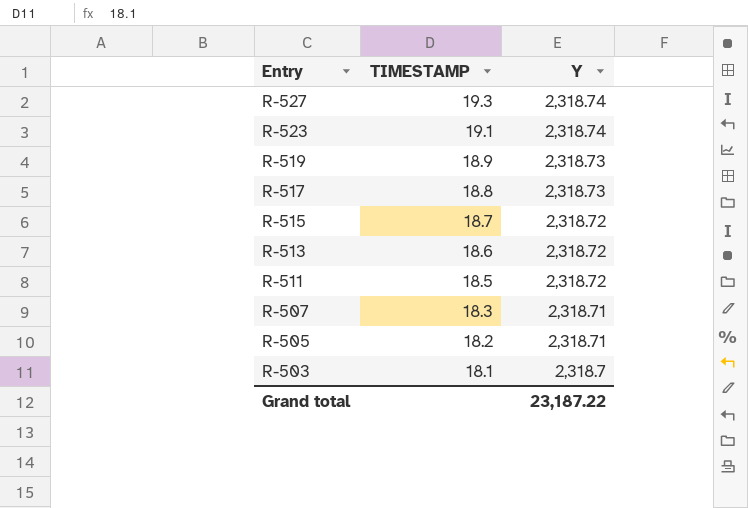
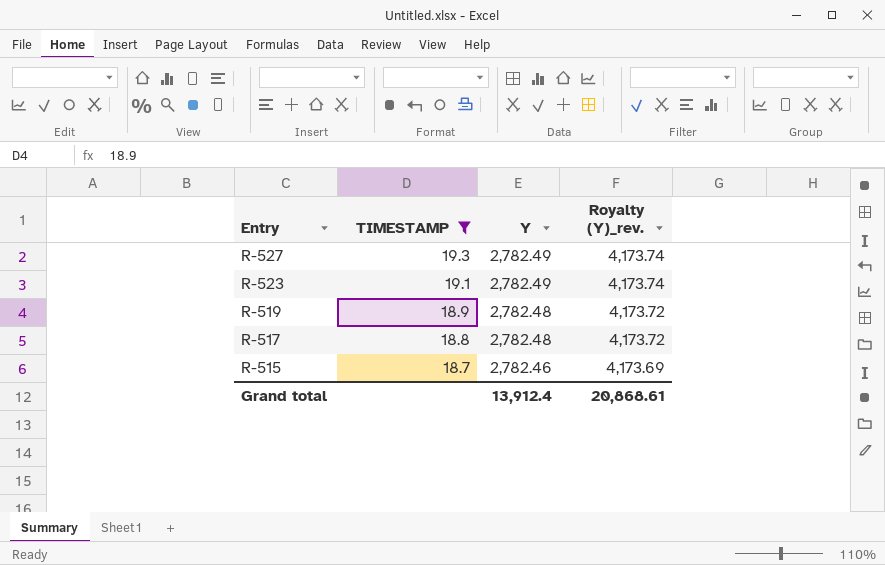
filter: none -> TIMESTAMP >= 18.7
column Royalty (Y)_rev. | formula: none -> [Y] * 1.5
R-527 | Y: 2,318.74 -> 2,782.49
R-523 | Y: 2,318.74 -> 2,782.49
R-519 | Y: 2,318.73 -> 2,782.48
R-517 | Y: 2,318.73 -> 2,782.48
R-515 | Y: 2,318.72 -> 2,782.46
Grand total | Y: 23,187.22 -> 13,912.4

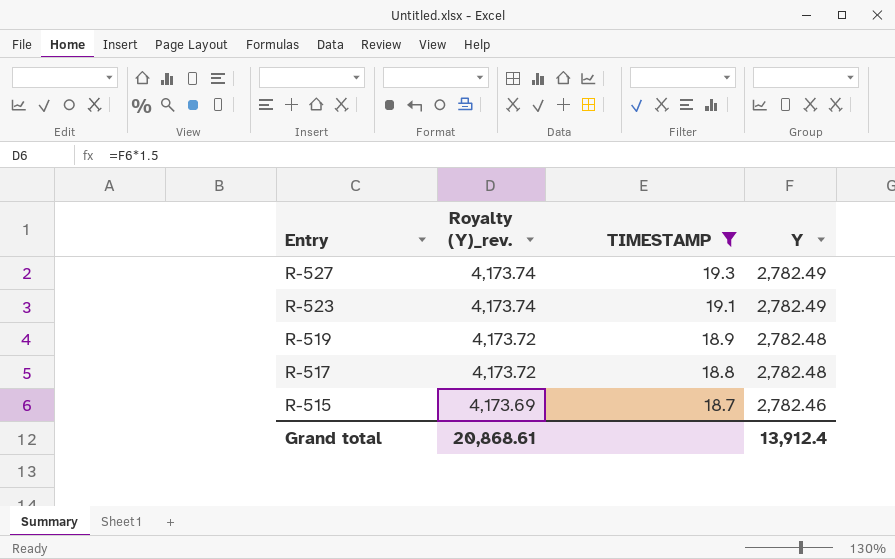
column Royalty (Y)_rev. | position: 4 -> 2

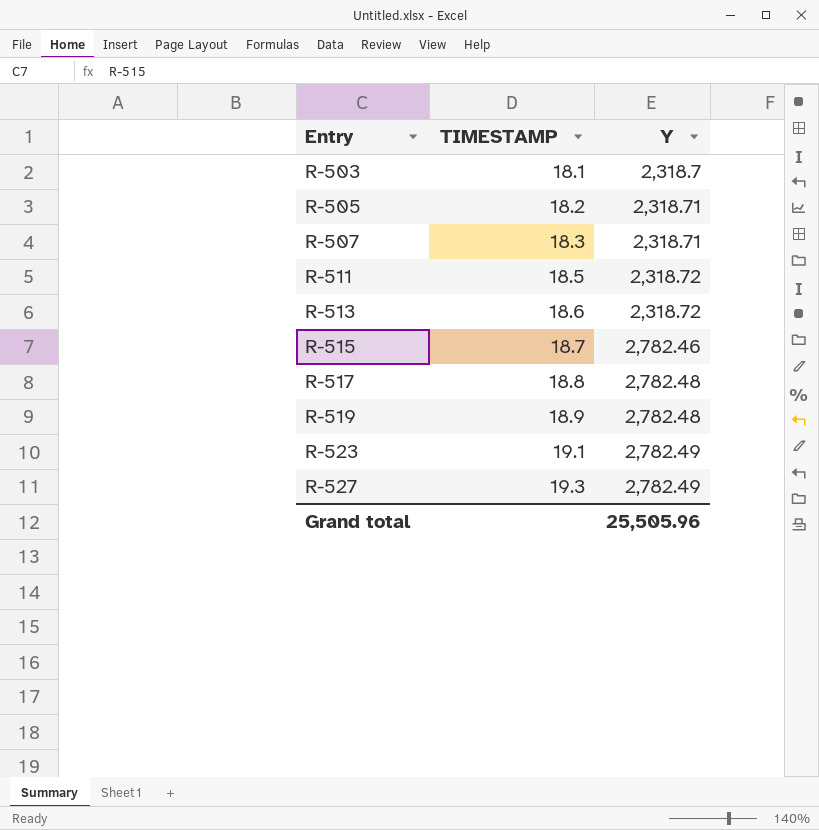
filter: TIMESTAMP >= 18.7 -> none
row order: Entry descending -> Entry ascending
column Royalty (Y)_rev. | formula: [Y] * 1.5 -> none
Grand total | Y: 13,912.4 -> 25,505.96

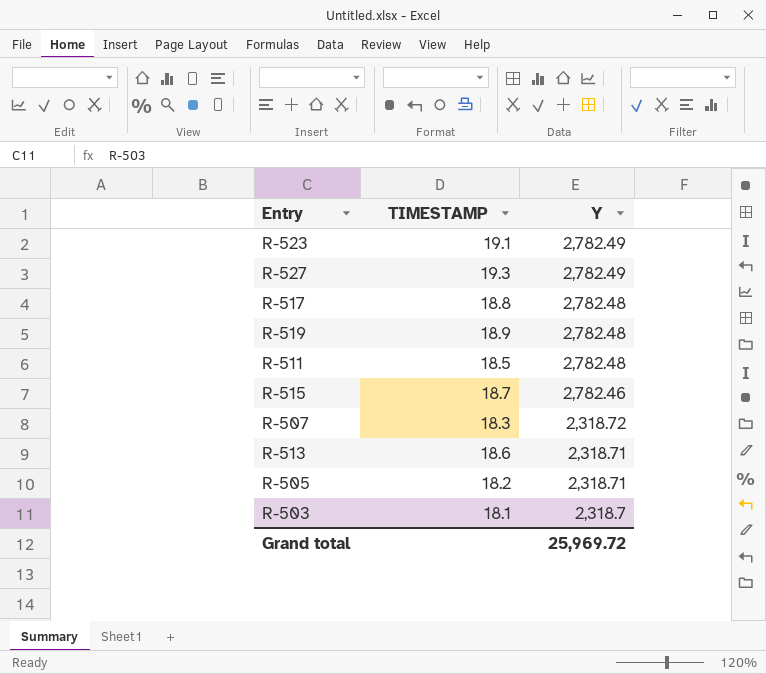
row order: Entry ascending -> Y descending
R-511 | Y: 2,318.72 -> 2,782.48
R-507 | Y: 2,318.71 -> 2,318.72
R-513 | Y: 2,318.72 -> 2,318.71
Grand total | Y: 25,505.96 -> 25,969.72

